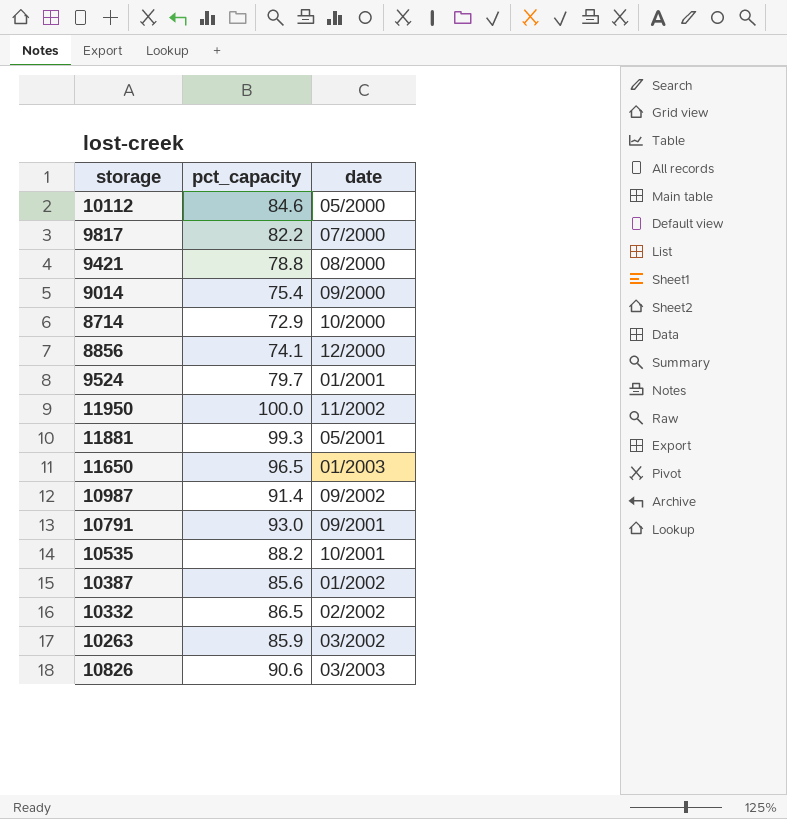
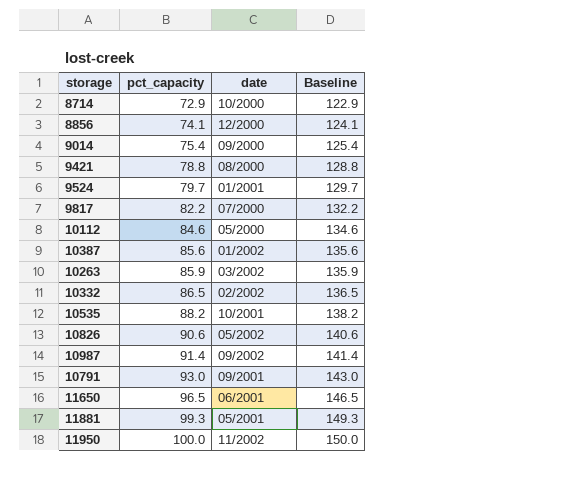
row order: none -> pct_capacity ascending
column Baseline | formula: none -> [pct_capacity] + 50
10826 | date: 03/2003 -> 05/2002
11650 | date: 01/2003 -> 06/2001

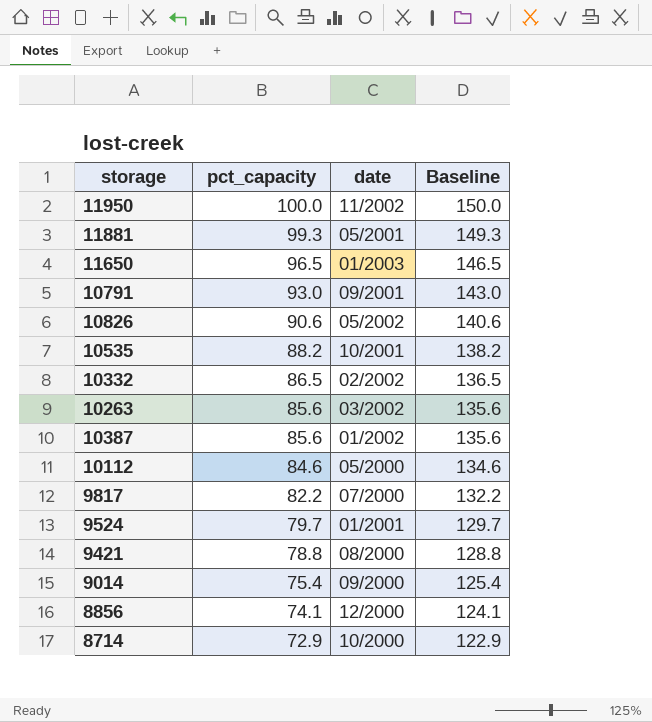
row order: pct_capacity ascending -> pct_capacity descending
row 10987: 91.4 | 09/2002 | 141.4 -> none
11650 | date: 06/2001 -> 01/2003
10263 | pct_capacity: 85.9 -> 85.6
10263 | Baseline: 135.9 -> 135.6

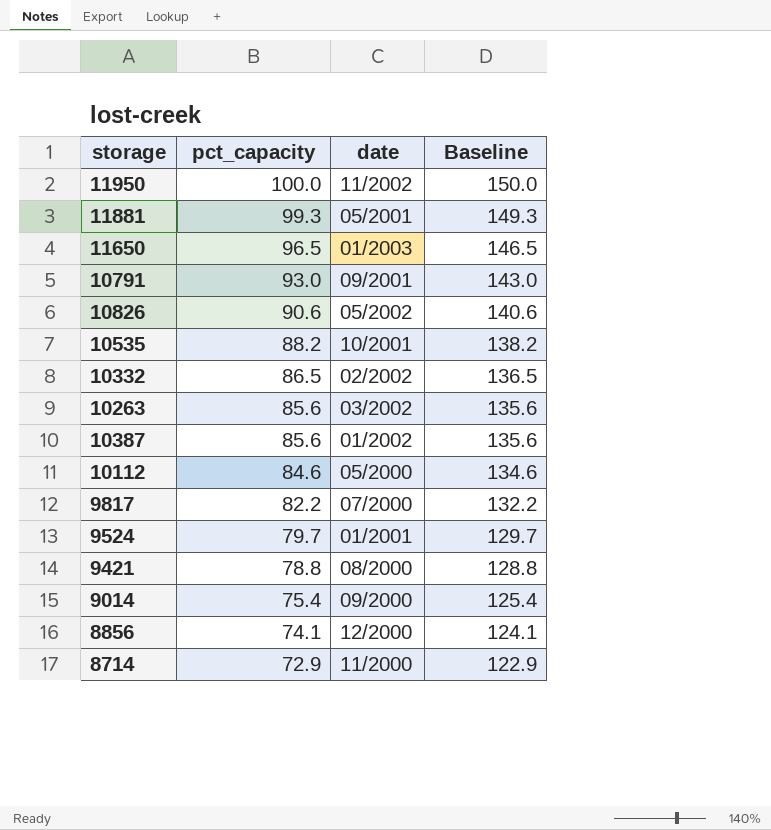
8714 | date: 10/2000 -> 11/2000

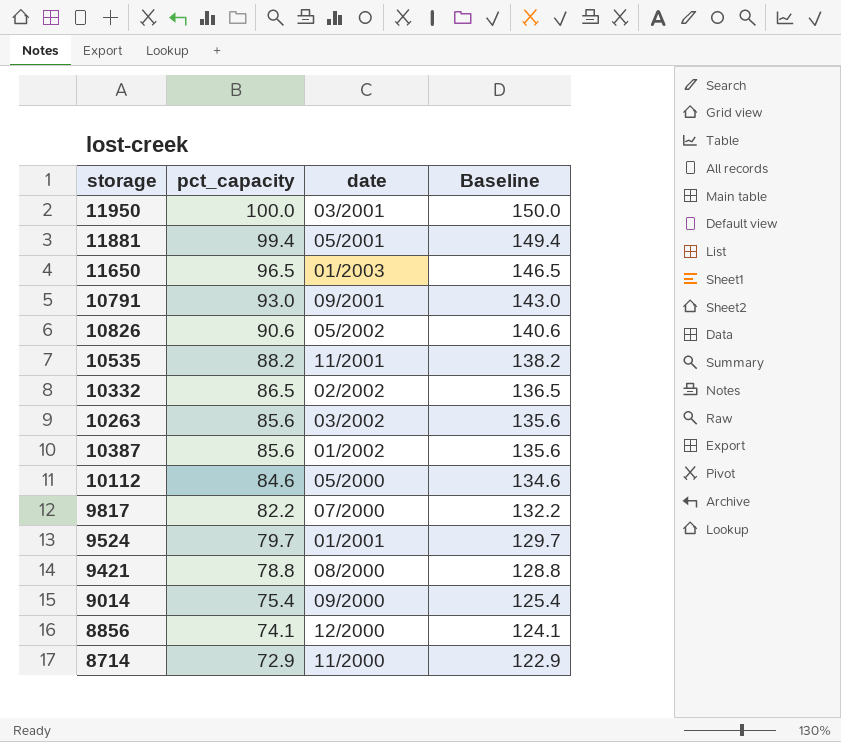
11950 | date: 11/2002 -> 03/2001
11881 | pct_capacity: 99.3 -> 99.4
11881 | Baseline: 149.3 -> 149.4
10535 | date: 10/2001 -> 11/2001

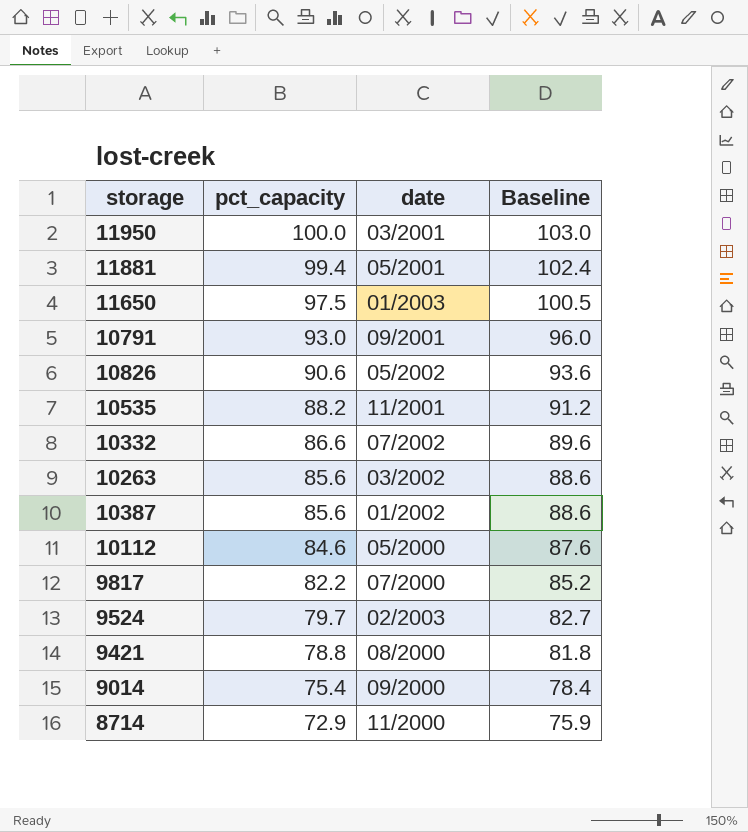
column Baseline | formula: [pct_capacity] + 50 -> [pct_capacity] + 3
row 8856: 74.1 | 12/2000 | 124.1 -> none
11650 | pct_capacity: 96.5 -> 97.5
10332 | pct_capacity: 86.5 -> 86.6
10332 | date: 02/2002 -> 07/2002
9524 | date: 01/2001 -> 02/2003

